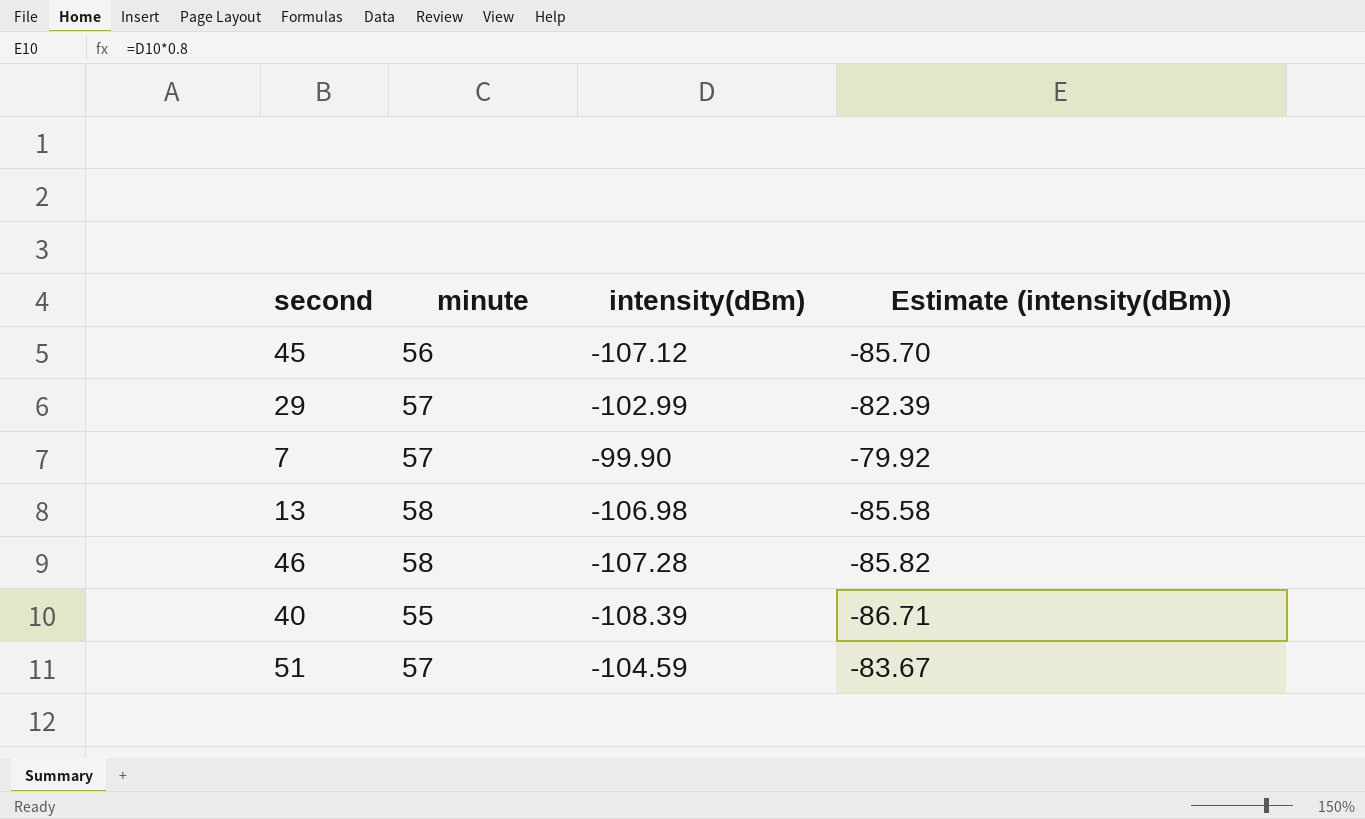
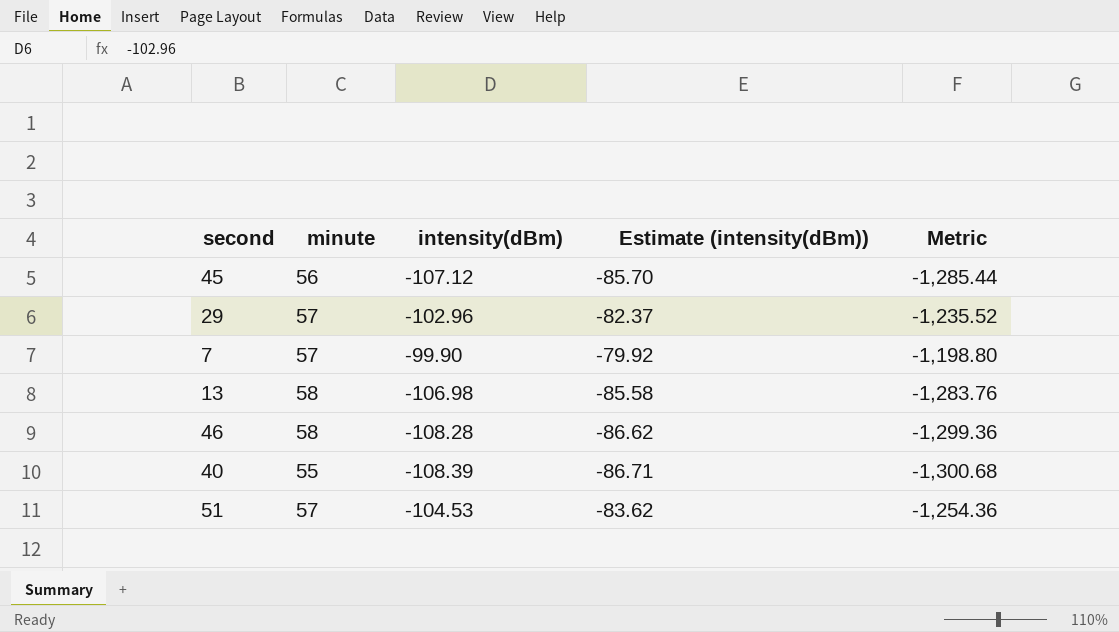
column Metric | formula: none -> [intensity(dBm)] * 12
29 | intensity(dBm): -102.99 -> -102.96
29 | Estimate (intensity(dBm)): -82.39 -> -82.37
46 | intensity(dBm): -107.28 -> -108.28
46 | Estimate (intensity(dBm)): -85.82 -> -86.62
51 | intensity(dBm): -104.59 -> -104.53
51 | Estimate (intensity(dBm)): -83.67 -> -83.62

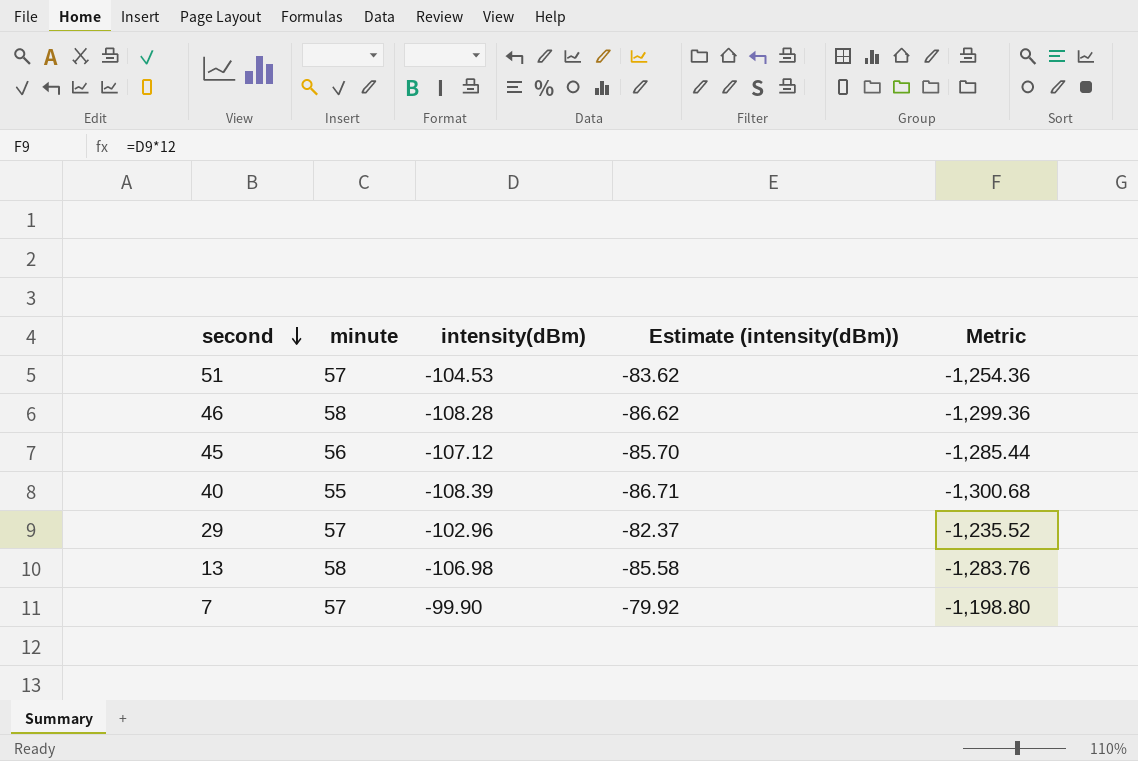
row order: none -> second descending

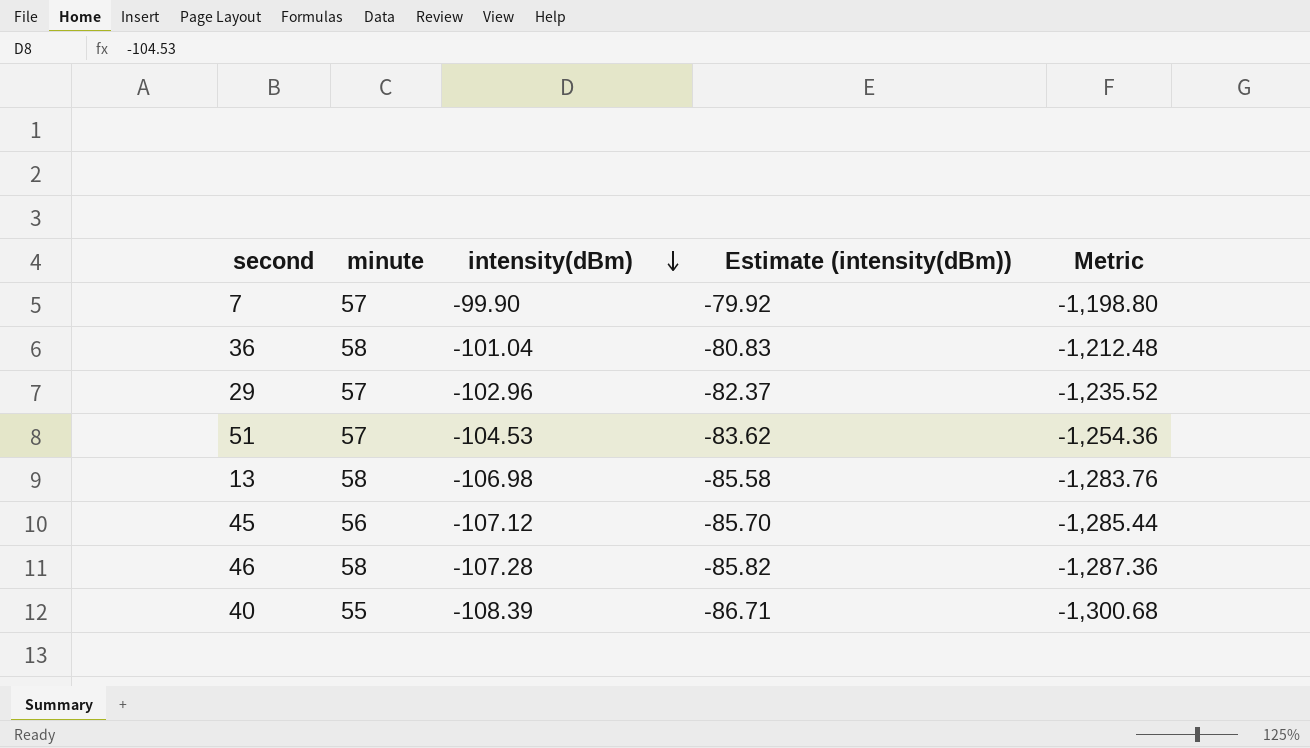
row order: second descending -> intensity(dBm) descending
row 36: none -> 58 | -101.04 | -80.83 | -1,212.48
46 | intensity(dBm): -108.28 -> -107.28
46 | Estimate (intensity(dBm)): -86.62 -> -85.82
46 | Metric: -1,299.36 -> -1,287.36

